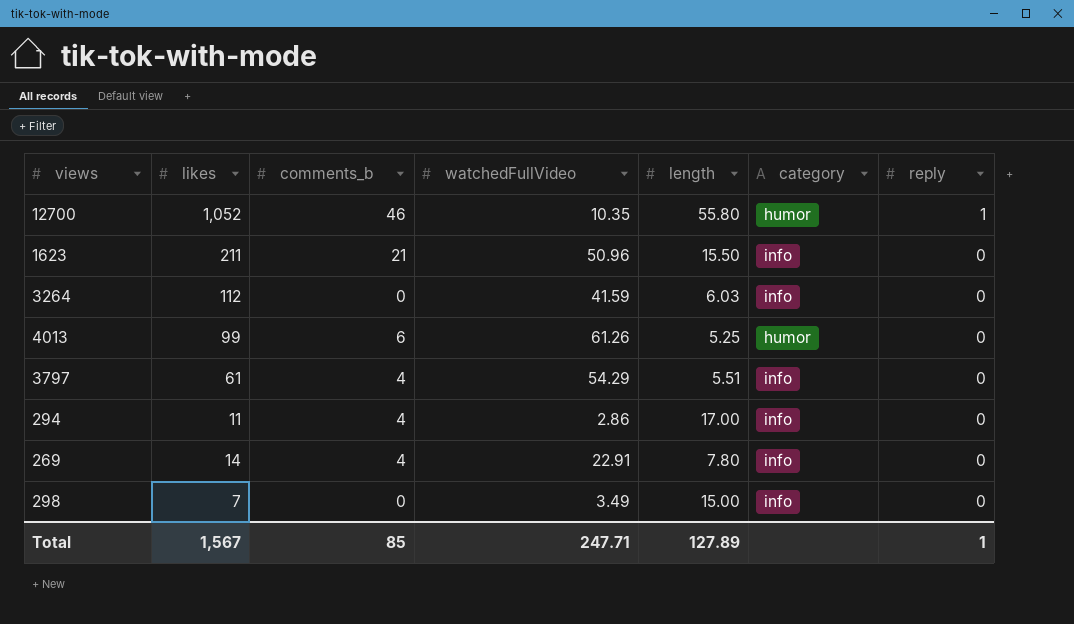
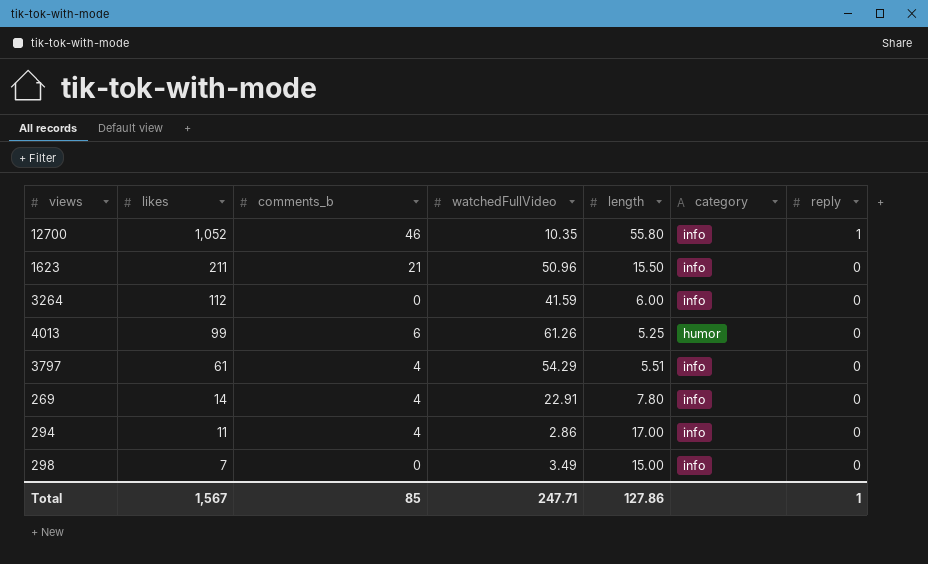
row order: reply descending -> likes descending
12700 | category: humor -> info
3264 | length: 6.03 -> 6.00
Total | length: 127.89 -> 127.86

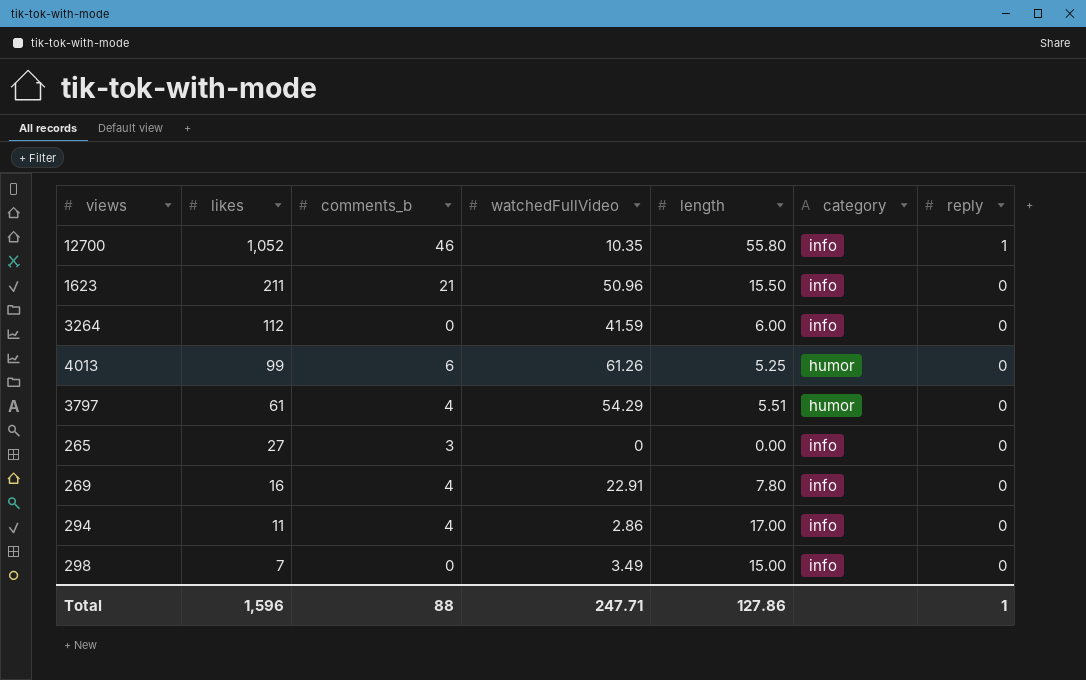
3797 | category: info -> humor
row 265: none -> 27 | 3 | 0 | 0.00 | info | 0
269 | likes: 14 -> 16
Total | likes: 1,567 -> 1,596
Total | comments_b: 85 -> 88

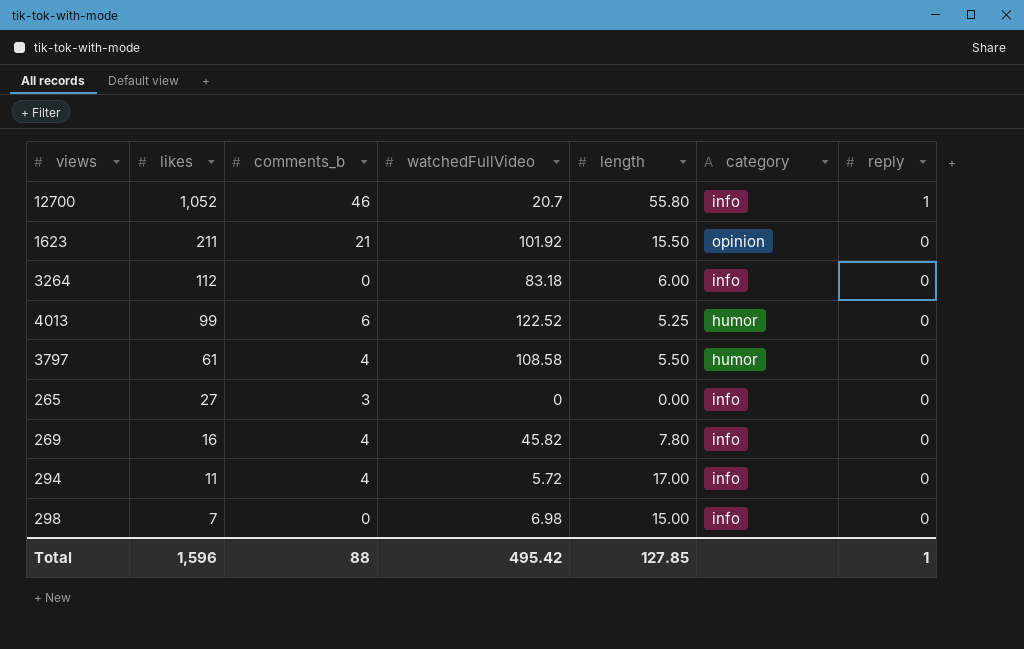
12700 | watchedFullVideo: 10.35 -> 20.7
1623 | watchedFullVideo: 50.96 -> 101.92
1623 | category: info -> opinion
3264 | watchedFullVideo: 41.59 -> 83.18
4013 | watchedFullVideo: 61.26 -> 122.52
3797 | watchedFullVideo: 54.29 -> 108.58
3797 | length: 5.51 -> 5.50
269 | watchedFullVideo: 22.91 -> 45.82
294 | watchedFullVideo: 2.86 -> 5.72
298 | watchedFullVideo: 3.49 -> 6.98
Total | watchedFullVideo: 247.71 -> 495.42
Total | length: 127.86 -> 127.85

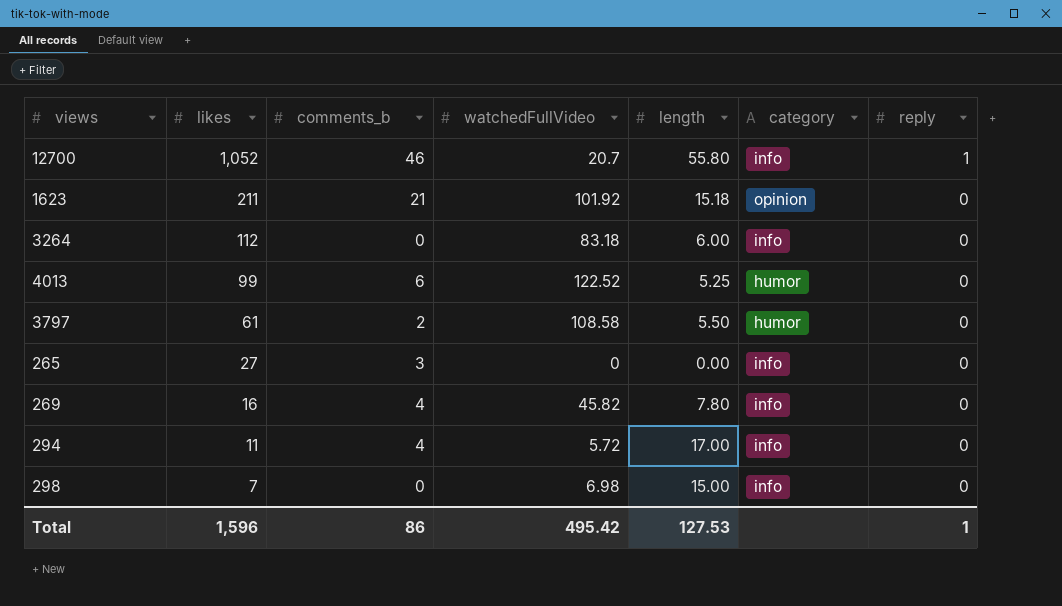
1623 | length: 15.50 -> 15.18
3797 | comments_b: 4 -> 2
Total | comments_b: 88 -> 86
Total | length: 127.85 -> 127.53

